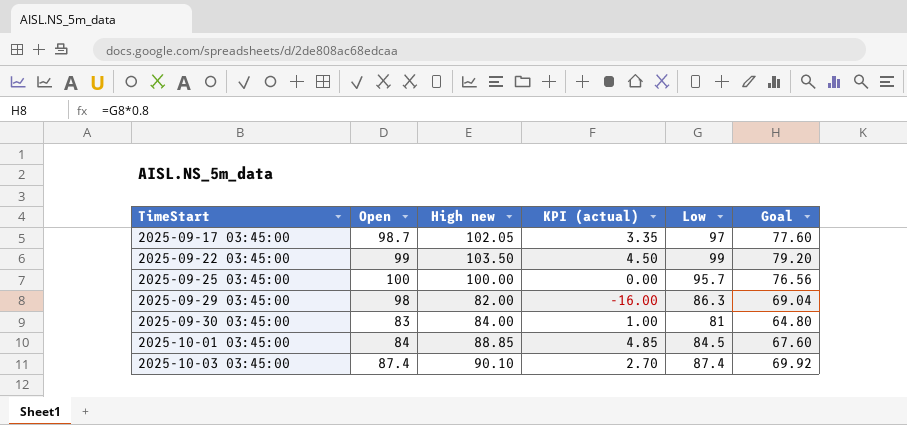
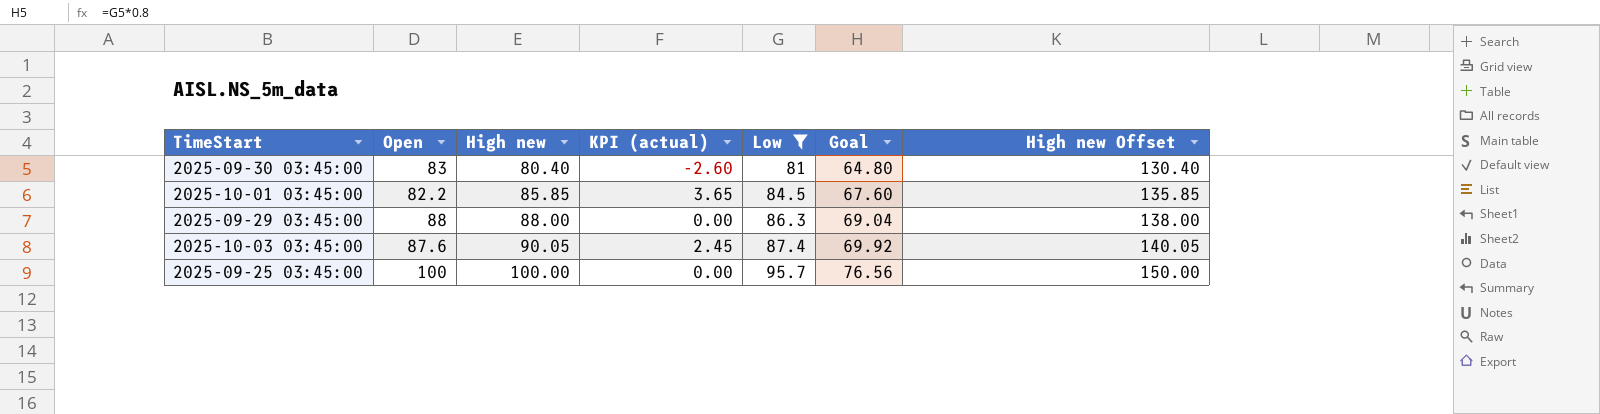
filter: none -> Low <= 95.7
row order: TimeStart ascending -> High new ascending
column High new Offset | formula: none -> [High new] + 50
2025-09-30 03:45:00 | High new: 84.00 -> 80.40
2025-09-30 03:45:00 | KPI (actual): 1.00 -> -2.60
2025-10-01 03:45:00 | Open: 84 -> 82.2
2025-10-01 03:45:00 | High new: 88.85 -> 85.85
2025-10-01 03:45:00 | KPI (actual): 4.85 -> 3.65
2025-09-29 03:45:00 | Open: 98 -> 88
2025-09-29 03:45:00 | High new: 82.00 -> 88.00
2025-09-29 03:45:00 | KPI (actual): -16.00 -> 0.00
2025-10-03 03:45:00 | Open: 87.4 -> 87.6
2025-10-03 03:45:00 | High new: 90.10 -> 90.05
2025-10-03 03:45:00 | KPI (actual): 2.70 -> 2.45

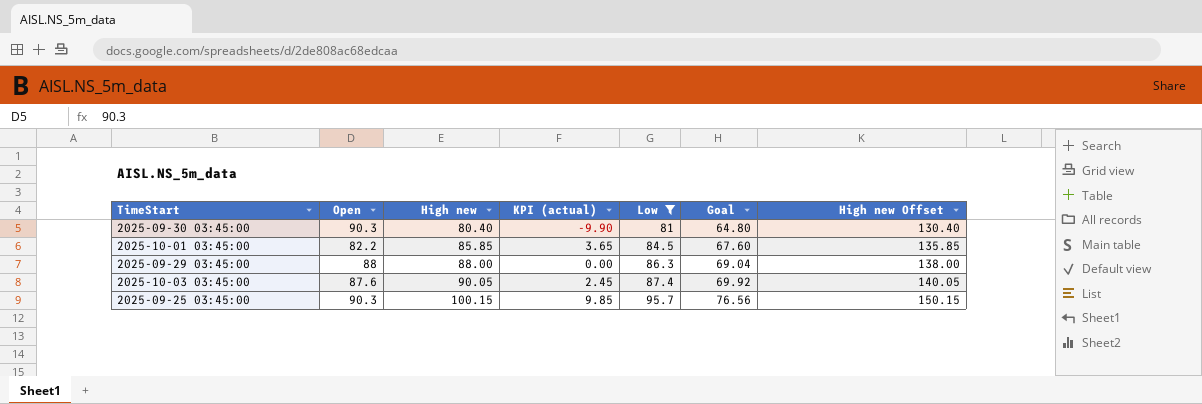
2025-09-30 03:45:00 | Open: 83 -> 90.3
2025-09-30 03:45:00 | KPI (actual): -2.60 -> -9.90
2025-09-25 03:45:00 | Open: 100 -> 90.3
2025-09-25 03:45:00 | High new: 100.00 -> 100.15
2025-09-25 03:45:00 | KPI (actual): 0.00 -> 9.85
2025-09-25 03:45:00 | High new Offset: 150.00 -> 150.15

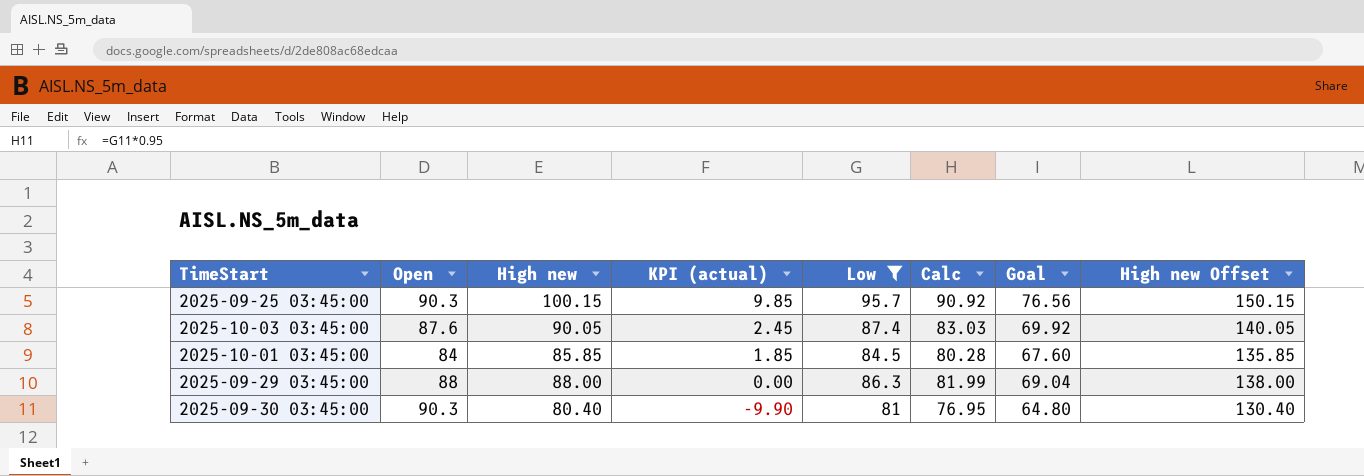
row order: High new ascending -> KPI (actual) descending
column Calc | formula: none -> [Low] * 0.95
2025-10-01 03:45:00 | Open: 82.2 -> 84
2025-10-01 03:45:00 | KPI (actual): 3.65 -> 1.85

